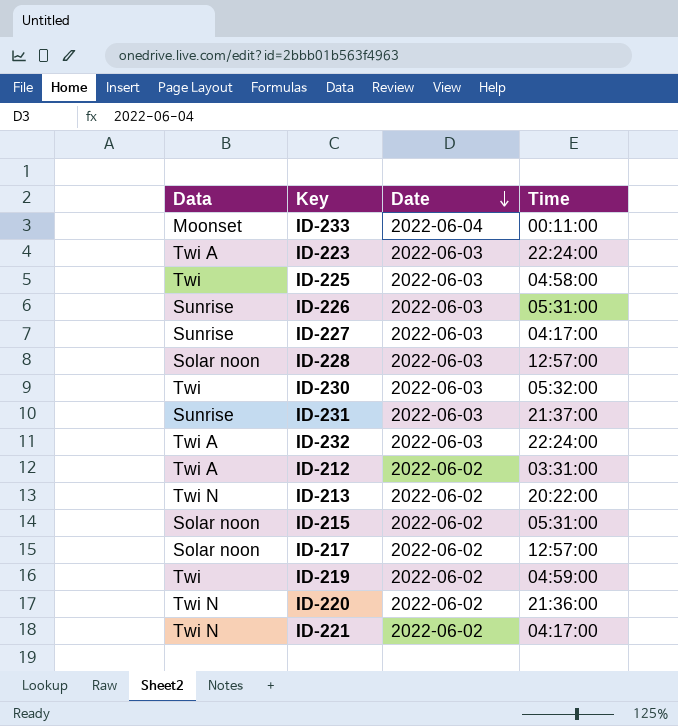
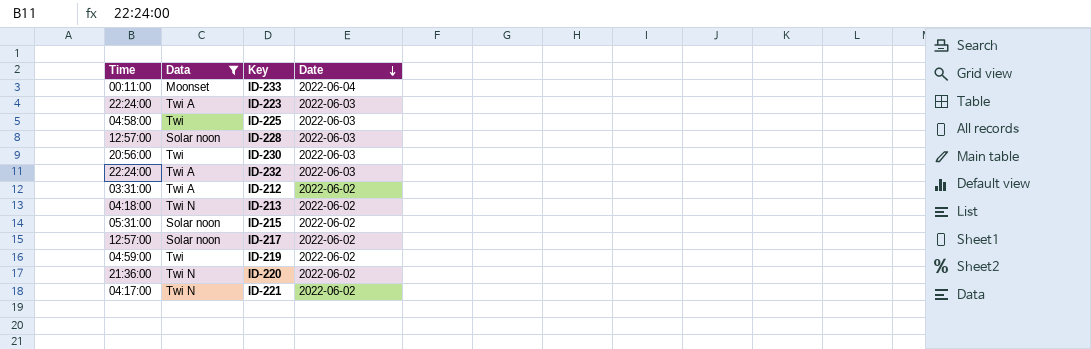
filter: none -> Data != Sunrise
column Time | position: 4 -> 1
ID-230 | Time: 05:32:00 -> 20:56:00
ID-213 | Time: 20:22:00 -> 04:18:00

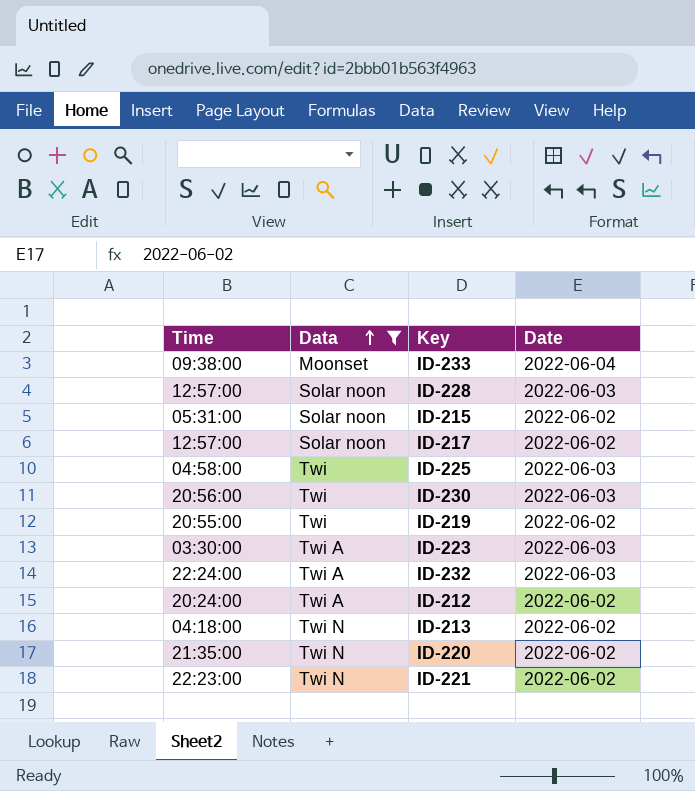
row order: Date descending -> Data ascending
ID-233 | Time: 00:11:00 -> 09:38:00
ID-219 | Time: 04:59:00 -> 20:55:00
ID-223 | Time: 22:24:00 -> 03:30:00
ID-212 | Time: 03:31:00 -> 20:24:00
ID-220 | Time: 21:36:00 -> 21:35:00
ID-221 | Time: 04:17:00 -> 22:23:00

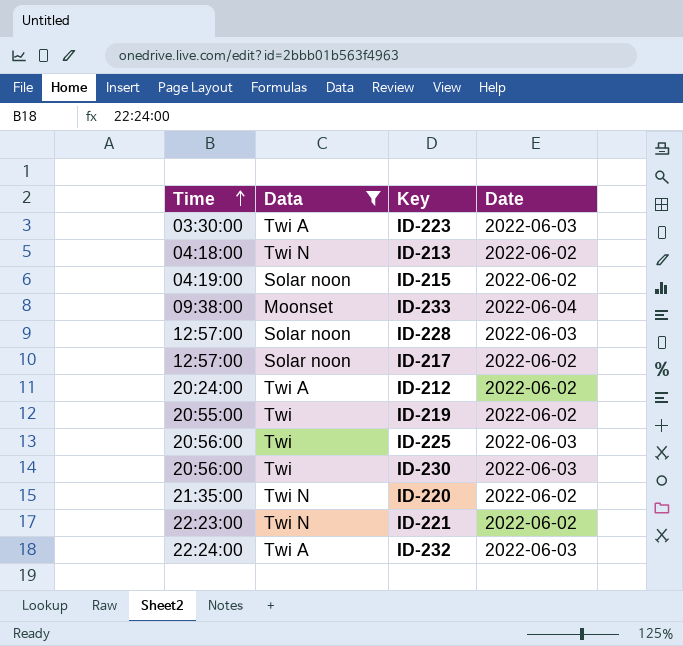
row order: Data ascending -> Time ascending
ID-215 | Time: 05:31:00 -> 04:19:00
ID-225 | Time: 04:58:00 -> 20:56:00

